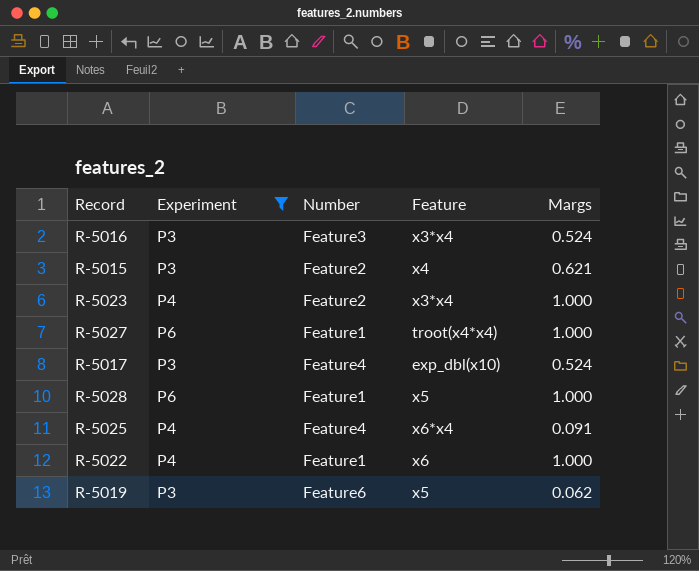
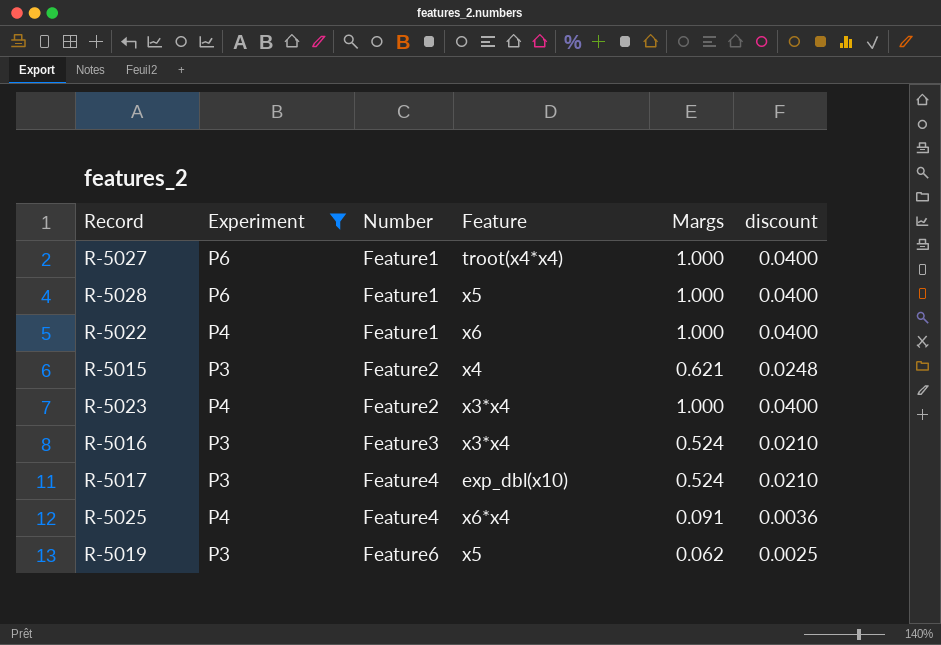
row order: none -> Number ascending
column discount | formula: none -> [Margs] * 0.04

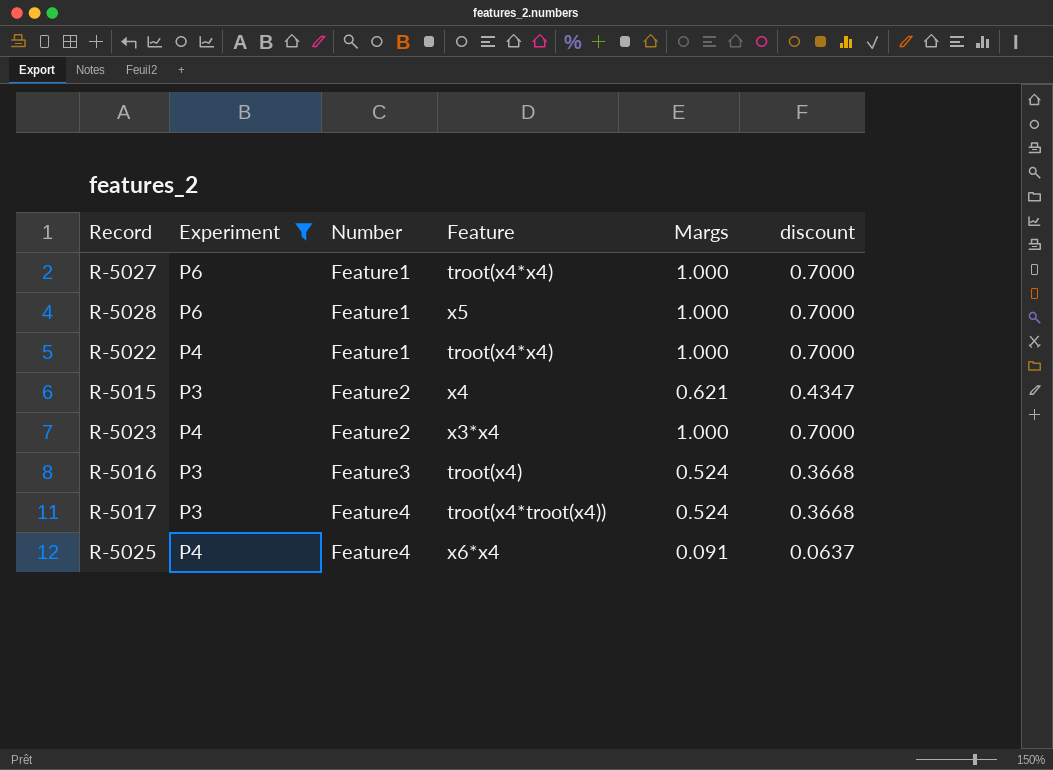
column discount | formula: [Margs] * 0.04 -> [Margs] * 0.7
row R-5019: P3 | Feature6 | x5 | 0.062 | 0.0025 -> none
R-5022 | Feature: x6 -> troot(x4*x4)
R-5016 | Feature: x3*x4 -> troot(x4)
R-5017 | Feature: exp_dbl(x10) -> troot(x4*troot(x4))

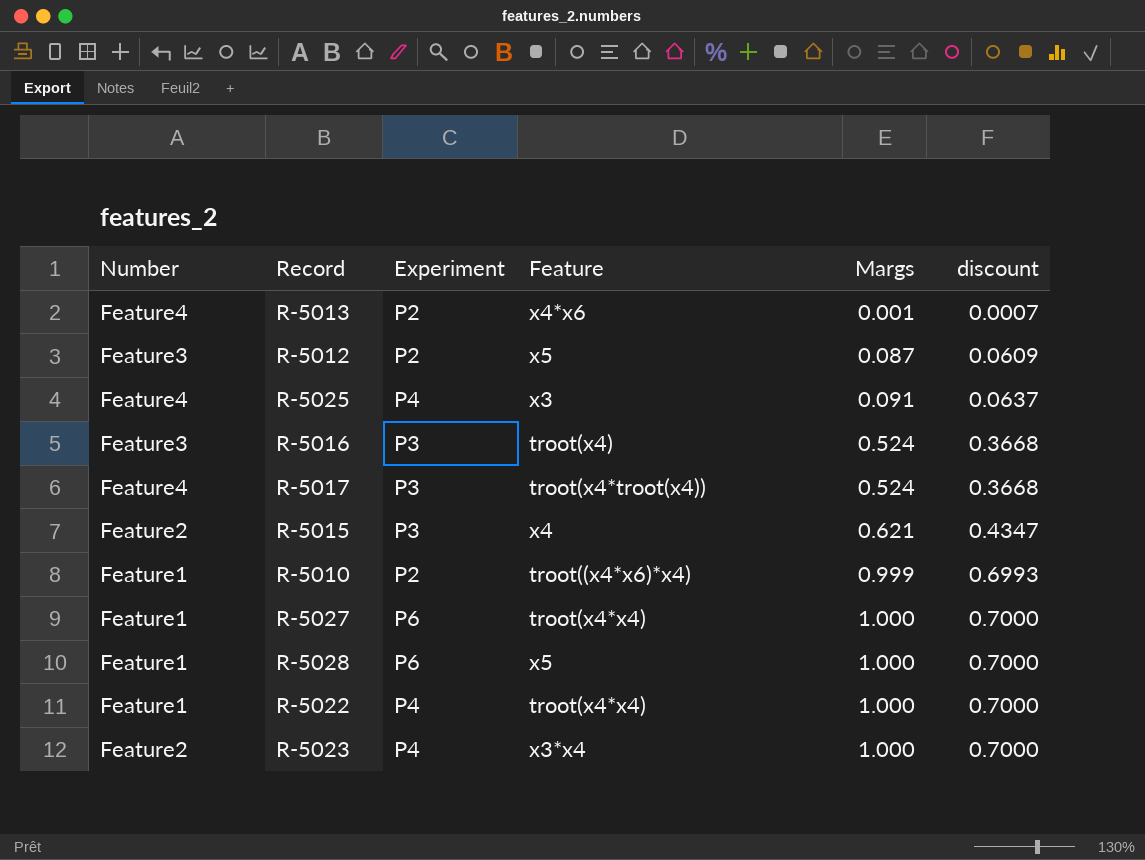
filter: Experiment != P2 -> none
row order: Number ascending -> Margs ascending
column Number | position: 3 -> 1
R-5025 | Feature: x6*x4 -> x3

